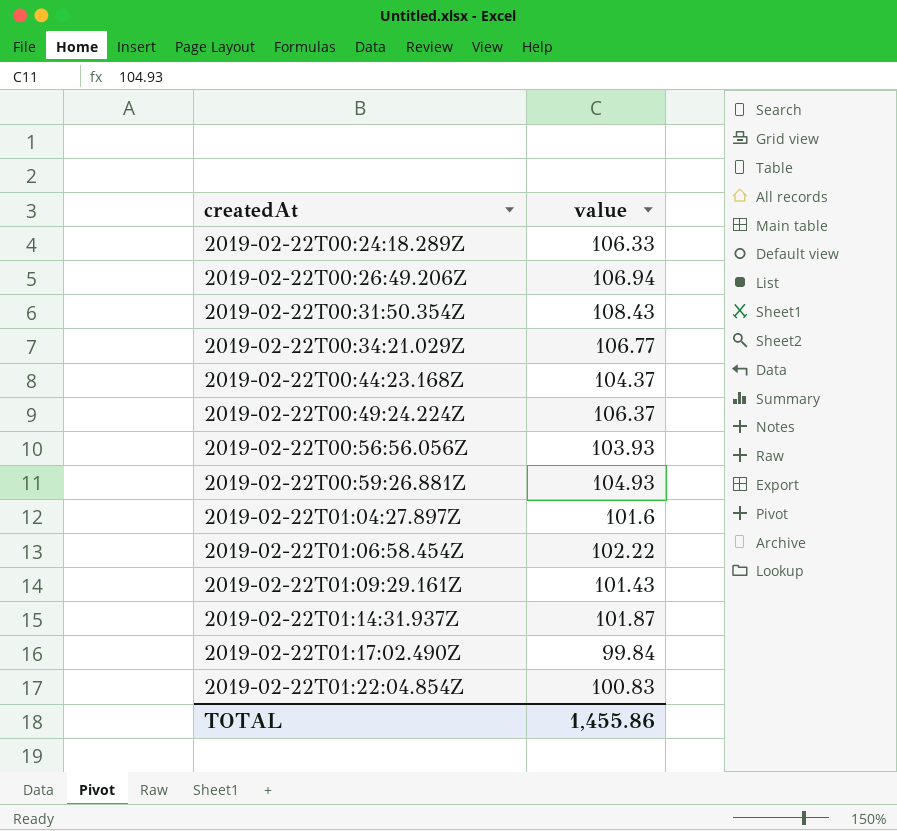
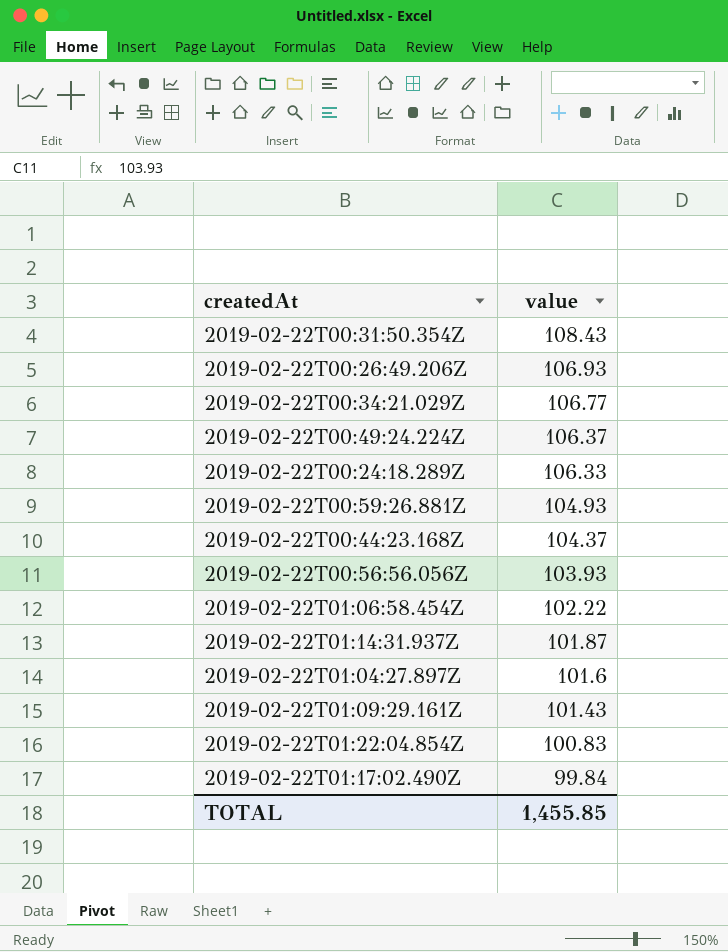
row order: createdAt ascending -> value descending
2019-02-22T00:26:49.206Z | value: 106.94 -> 106.93
TOTAL | value: 1,455.86 -> 1,455.85

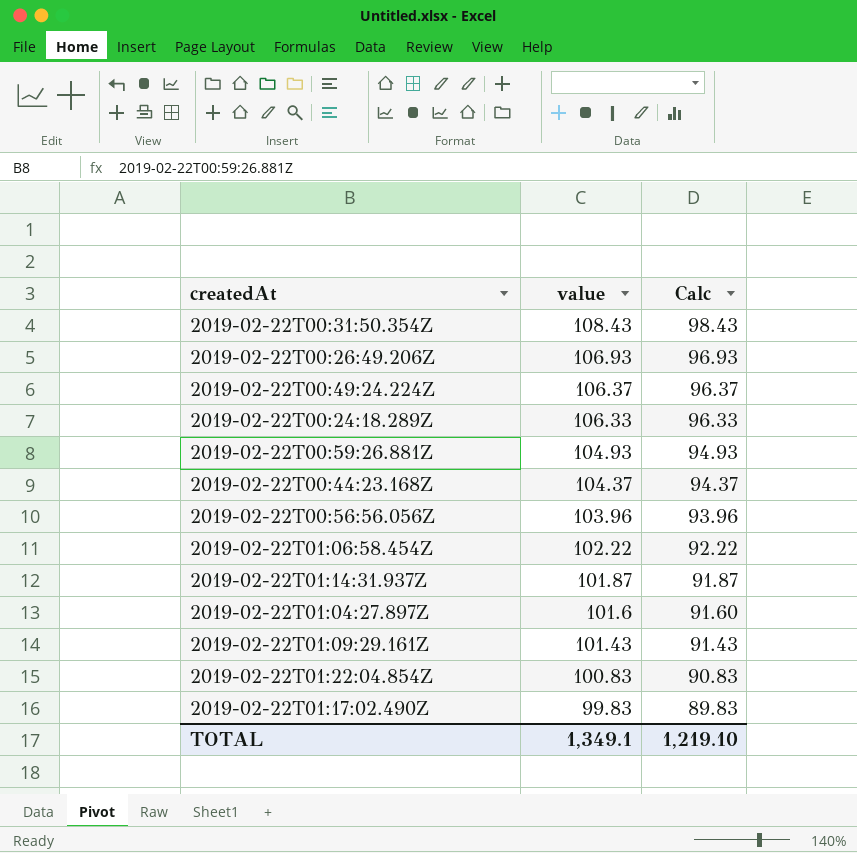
column Calc | formula: none -> [value] - 10
row 2019-02-22T00:34:21.029Z: 106.77 -> none
2019-02-22T00:56:56.056Z | value: 103.93 -> 103.96
2019-02-22T01:17:02.490Z | value: 99.84 -> 99.83
TOTAL | value: 1,455.85 -> 1,349.1

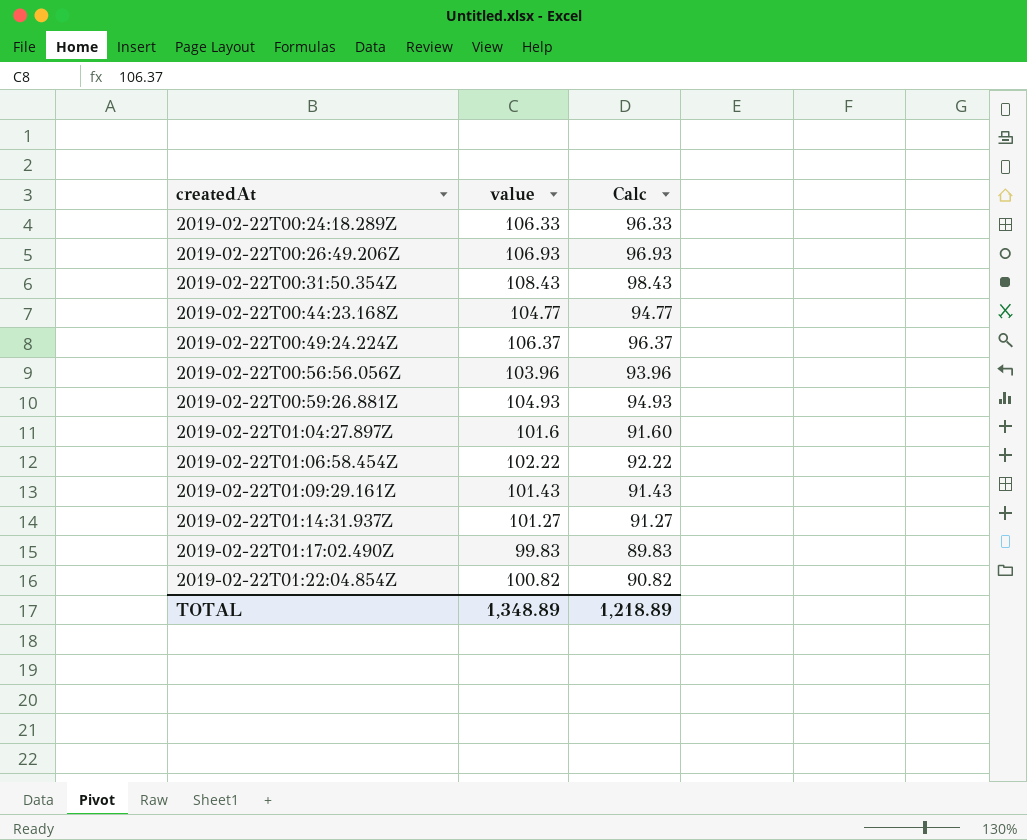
row order: value descending -> createdAt ascending
2019-02-22T00:44:23.168Z | value: 104.37 -> 104.77
2019-02-22T00:44:23.168Z | Calc: 94.37 -> 94.77
2019-02-22T01:14:31.937Z | value: 101.87 -> 101.27
2019-02-22T01:14:31.937Z | Calc: 91.87 -> 91.27
2019-02-22T01:22:04.854Z | value: 100.83 -> 100.82
2019-02-22T01:22:04.854Z | Calc: 90.83 -> 90.82
TOTAL | value: 1,349.1 -> 1,348.89
TOTAL | Calc: 1,219.10 -> 1,218.89

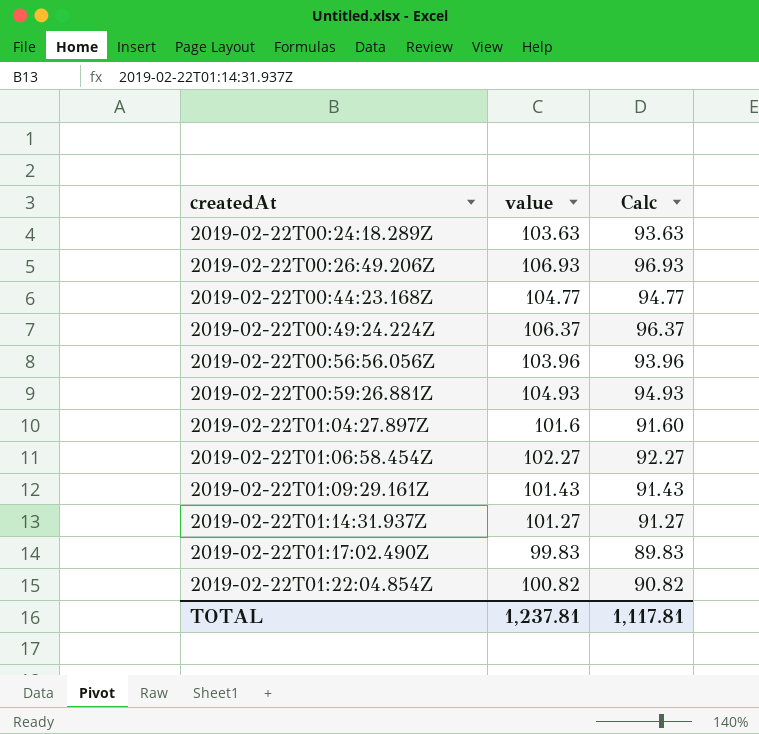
row 2019-02-22T00:31:50.354Z: 108.43 | 98.43 -> none
2019-02-22T00:24:18.289Z | value: 106.33 -> 103.63
2019-02-22T00:24:18.289Z | Calc: 96.33 -> 93.63
2019-02-22T01:06:58.454Z | value: 102.22 -> 102.27
2019-02-22T01:06:58.454Z | Calc: 92.22 -> 92.27
TOTAL | value: 1,348.89 -> 1,237.81
TOTAL | Calc: 1,218.89 -> 1,117.81

